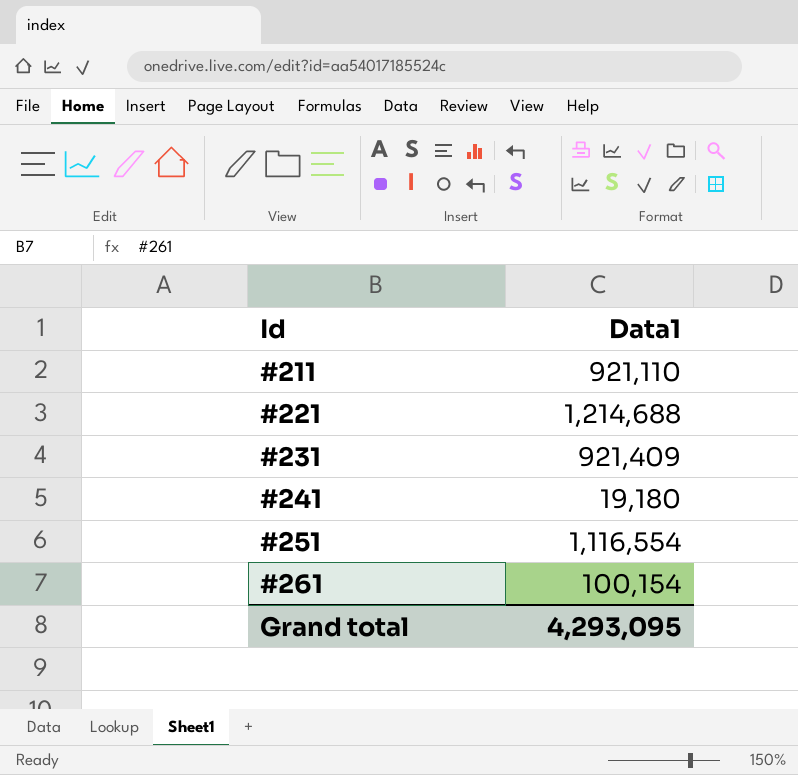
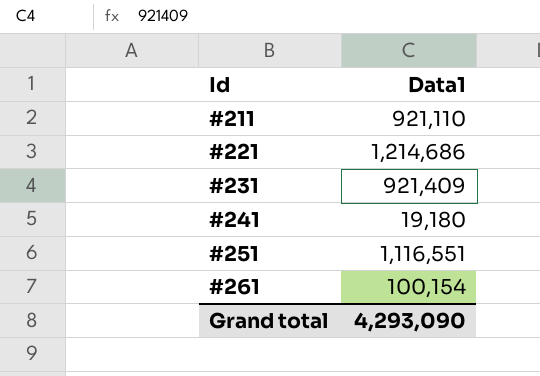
#221 | Data1: 1,214,688 -> 1,214,686
#251 | Data1: 1,116,554 -> 1,116,551
Grand total | Data1: 4,293,095 -> 4,293,090

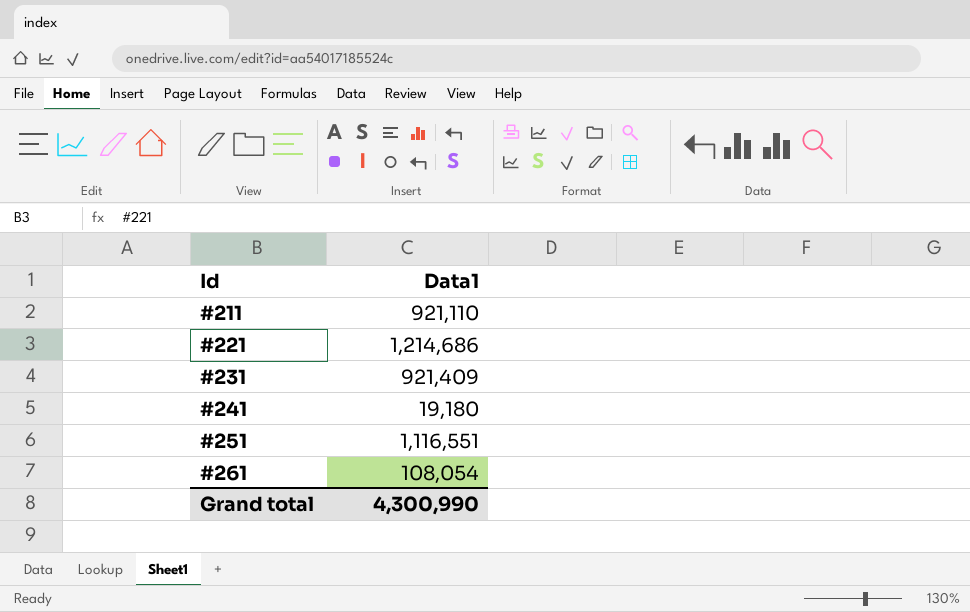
#261 | Data1: 100,154 -> 108,054
Grand total | Data1: 4,293,090 -> 4,300,990

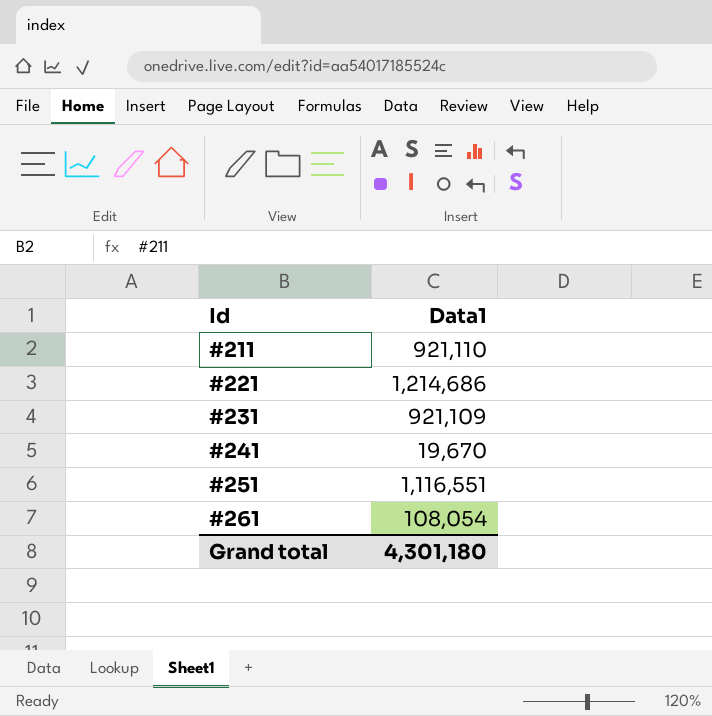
#231 | Data1: 921,409 -> 921,109
#241 | Data1: 19,180 -> 19,670
Grand total | Data1: 4,300,990 -> 4,301,180

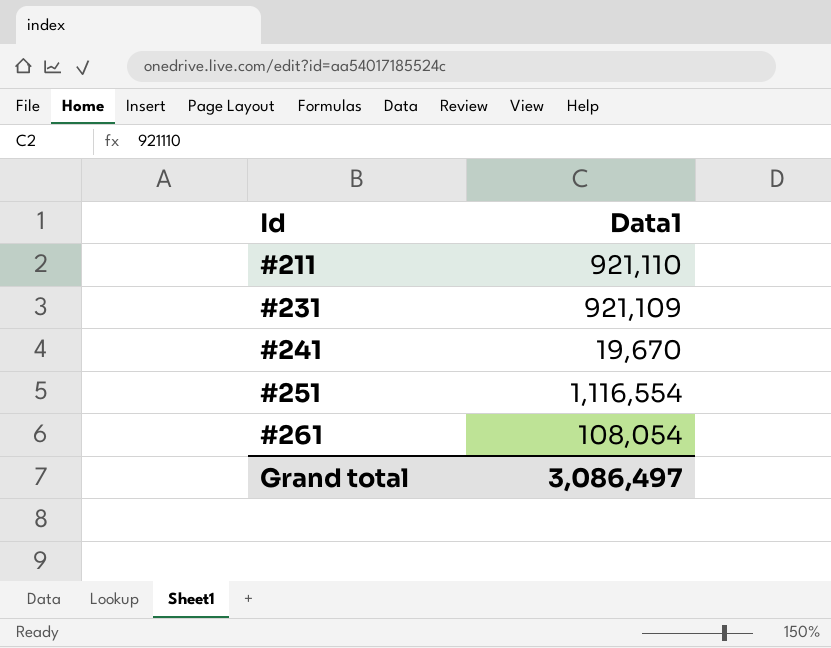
row #221: 1,214,686 -> none
#251 | Data1: 1,116,551 -> 1,116,554
Grand total | Data1: 4,301,180 -> 3,086,497

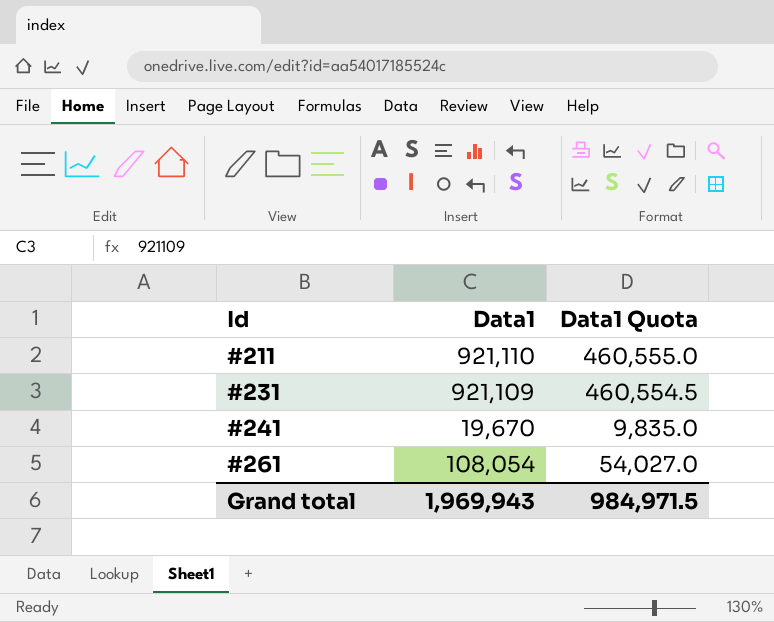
column Data1 Quota | formula: none -> [Data1] * 0.5
row #251: 1,116,554 -> none
Grand total | Data1: 3,086,497 -> 1,969,943

